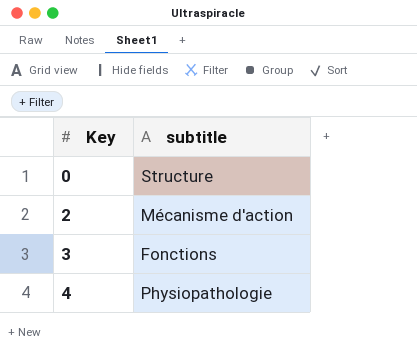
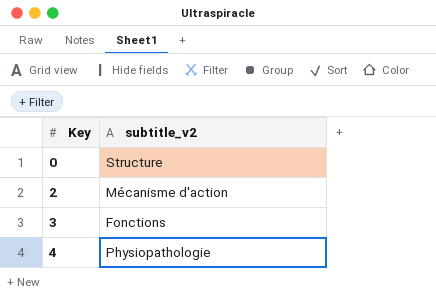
column name: subtitle -> subtitle_v2

